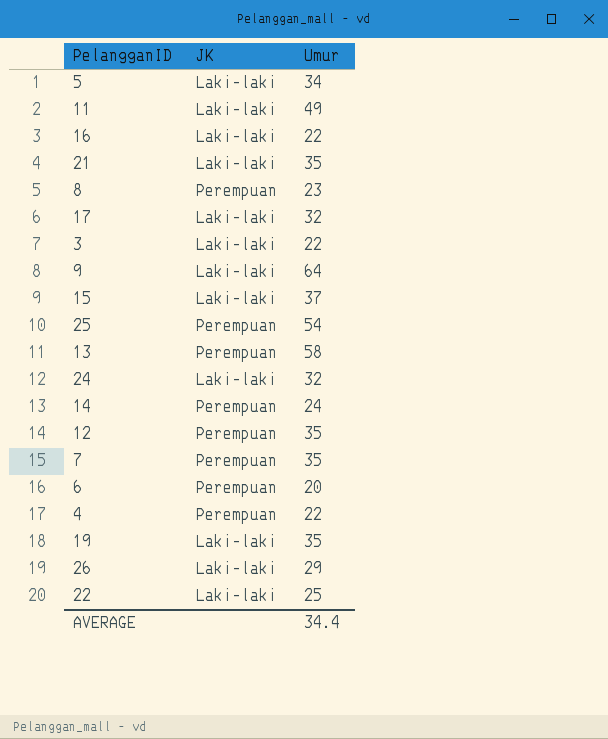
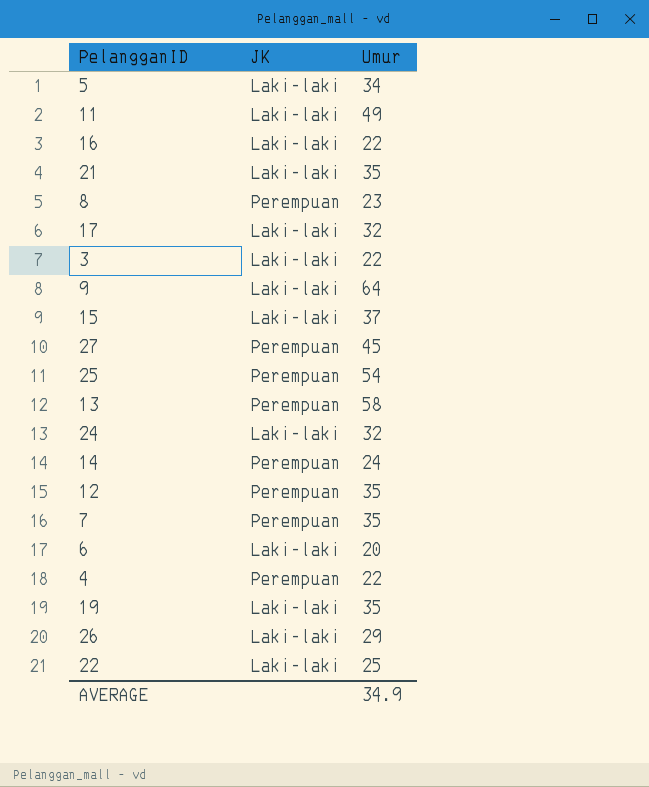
row 27: none -> Perempuan | 45
6 | JK: Perempuan -> Laki-laki
AVERAGE | Umur: 34.4 -> 34.9

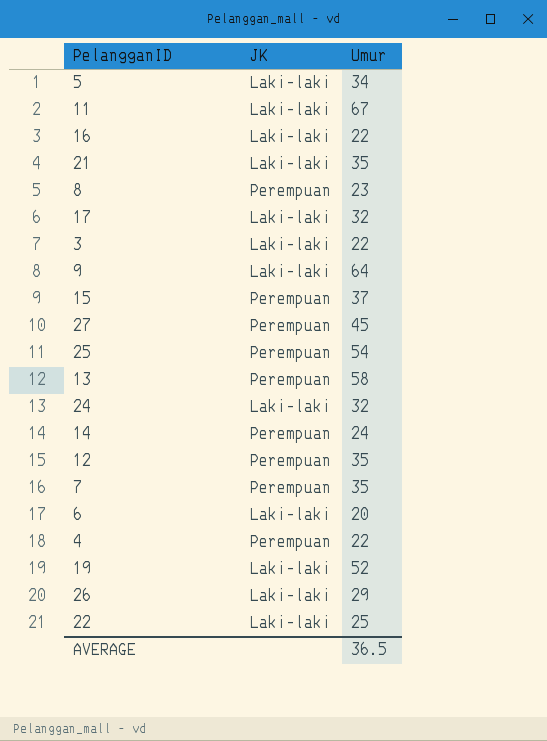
11 | Umur: 49 -> 67
15 | JK: Laki-laki -> Perempuan
19 | Umur: 35 -> 52
AVERAGE | Umur: 34.9 -> 36.5

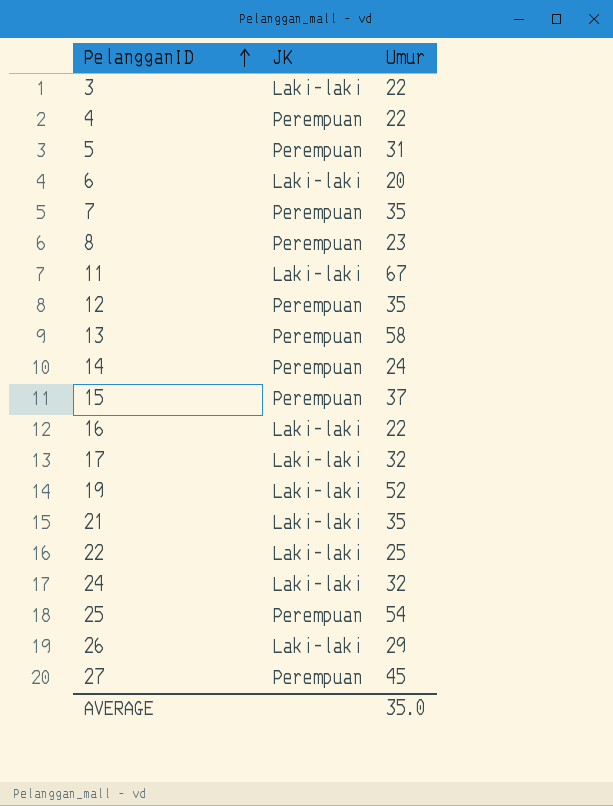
row order: none -> PelangganID ascending
row 9: Laki-laki | 64 -> none
5 | JK: Laki-laki -> Perempuan
5 | Umur: 34 -> 31
AVERAGE | Umur: 36.5 -> 35.0

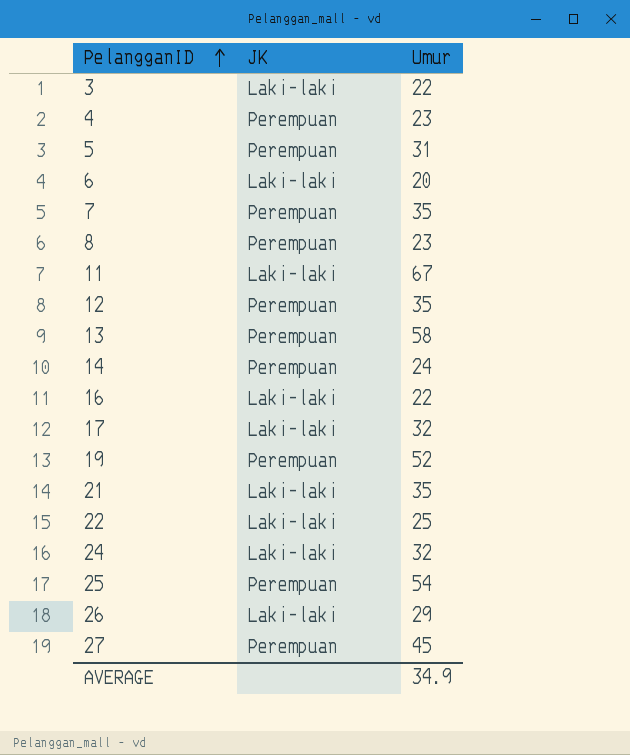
row 15: Perempuan | 37 -> none
4 | Umur: 22 -> 23
19 | JK: Laki-laki -> Perempuan
AVERAGE | Umur: 35.0 -> 34.9

